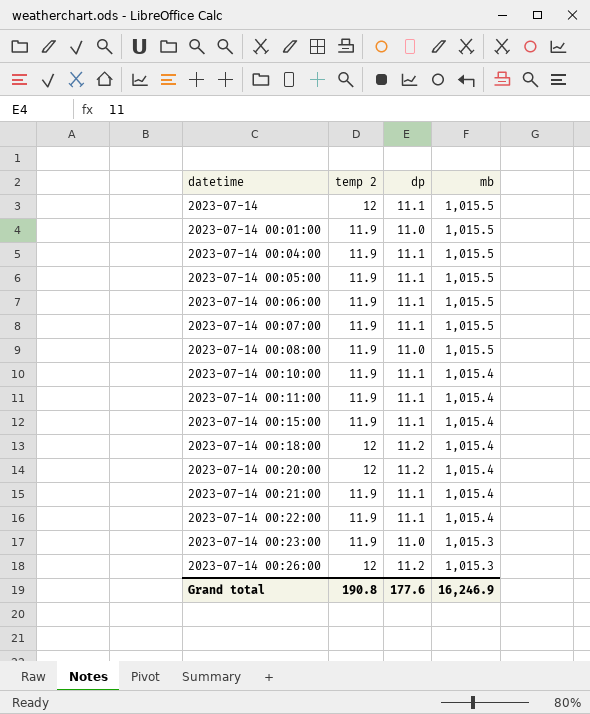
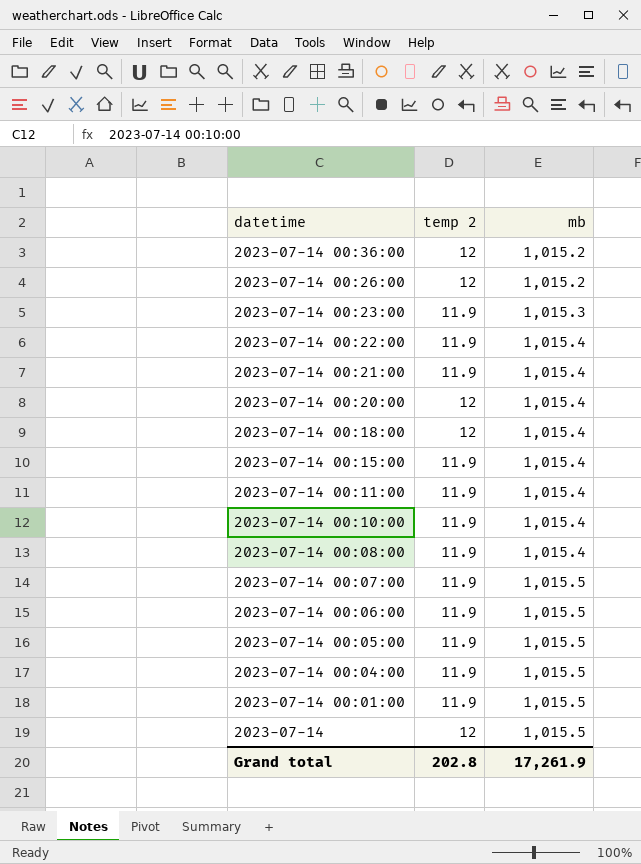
row order: datetime ascending -> datetime descending
column dp | position: 3 -> none
row 2023-07-14 00:36:00: none -> 12 | 1,015.2
2023-07-14 00:26:00 | mb: 1,015.3 -> 1,015.2
2023-07-14 00:08:00 | mb: 1,015.5 -> 1,015.4
Grand total | temp 2: 190.8 -> 202.8
Grand total | mb: 16,246.9 -> 17,261.9

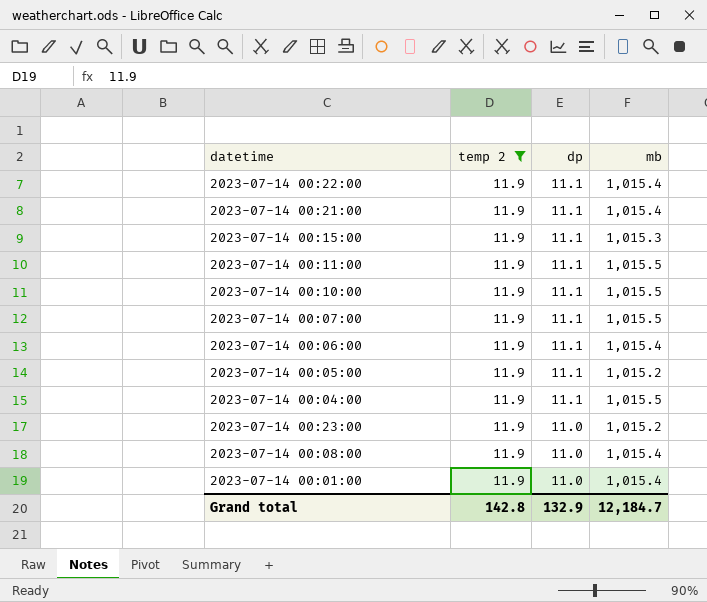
filter: none -> temp 2 = 11.9
row order: datetime descending -> dp descending
column dp | position: none -> 3
2023-07-14 00:15:00 | mb: 1,015.4 -> 1,015.3
2023-07-14 00:11:00 | mb: 1,015.4 -> 1,015.5
2023-07-14 00:10:00 | mb: 1,015.4 -> 1,015.5
2023-07-14 00:06:00 | mb: 1,015.5 -> 1,015.4
2023-07-14 00:05:00 | mb: 1,015.5 -> 1,015.2
2023-07-14 00:23:00 | mb: 1,015.3 -> 1,015.2
2023-07-14 00:01:00 | mb: 1,015.5 -> 1,015.4
Grand total | temp 2: 202.8 -> 142.8
Grand total | mb: 17,261.9 -> 12,184.7

